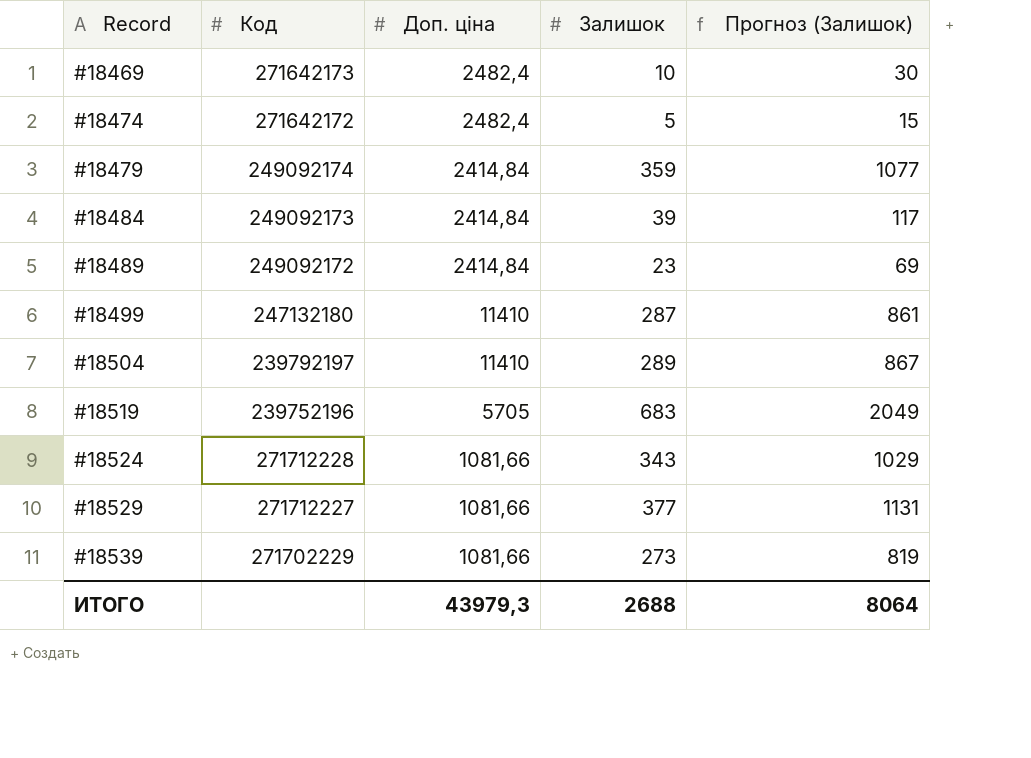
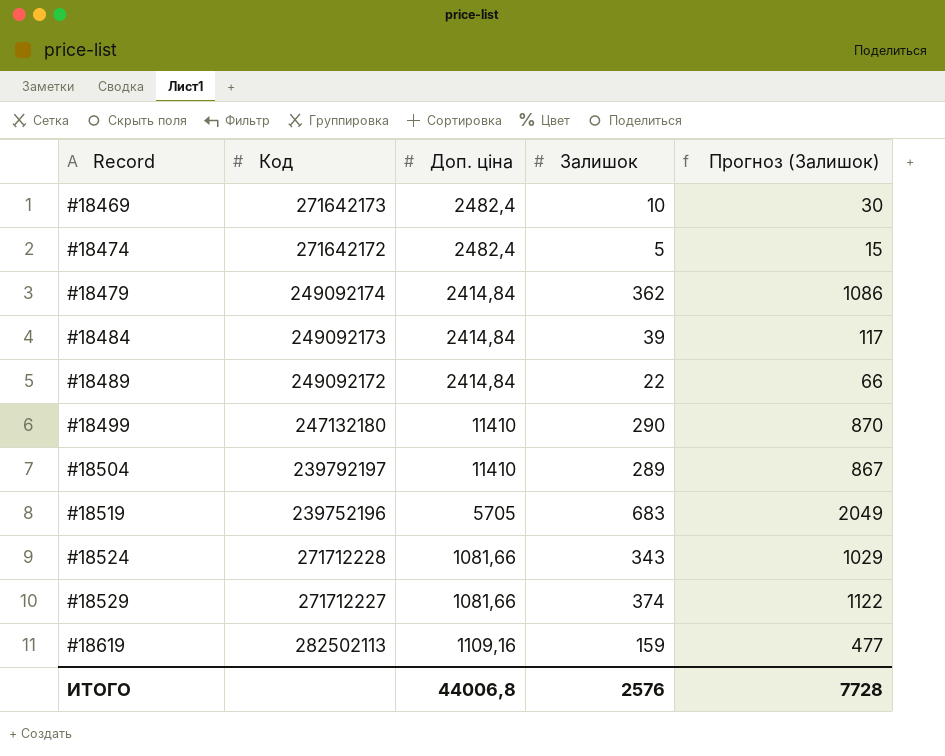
row #18539: 271702229 | 1081,66 | 273 | 819 -> none
#18479 | Залишок: 359 -> 362
#18479 | Прогноз (Залишок): 1077 -> 1086
#18489 | Залишок: 23 -> 22
#18489 | Прогноз (Залишок): 69 -> 66
#18499 | Залишок: 287 -> 290
#18499 | Прогноз (Залишок): 861 -> 870
#18529 | Залишок: 377 -> 374
#18529 | Прогноз (Залишок): 1131 -> 1122
row #18619: none -> 282502113 | 1109,16 | 159 | 477
ИТОГО | Доп. ціна: 43979,3 -> 44006,8
ИТОГО | Залишок: 2688 -> 2576
ИТОГО | Прогноз (Залишок): 8064 -> 7728

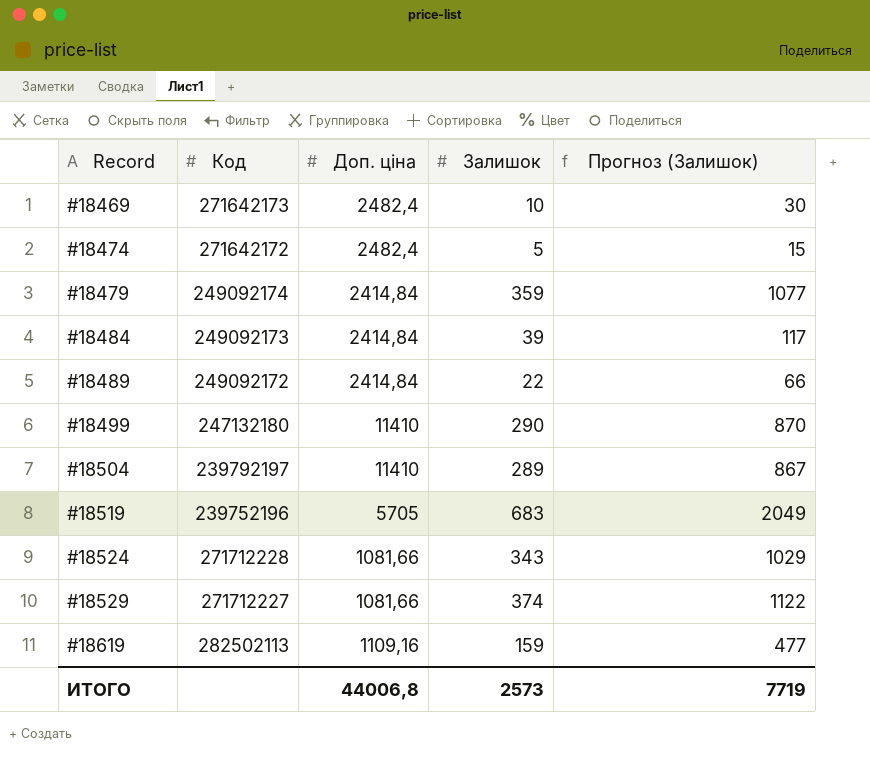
#18479 | Залишок: 362 -> 359
#18479 | Прогноз (Залишок): 1086 -> 1077
ИТОГО | Залишок: 2576 -> 2573
ИТОГО | Прогноз (Залишок): 7728 -> 7719

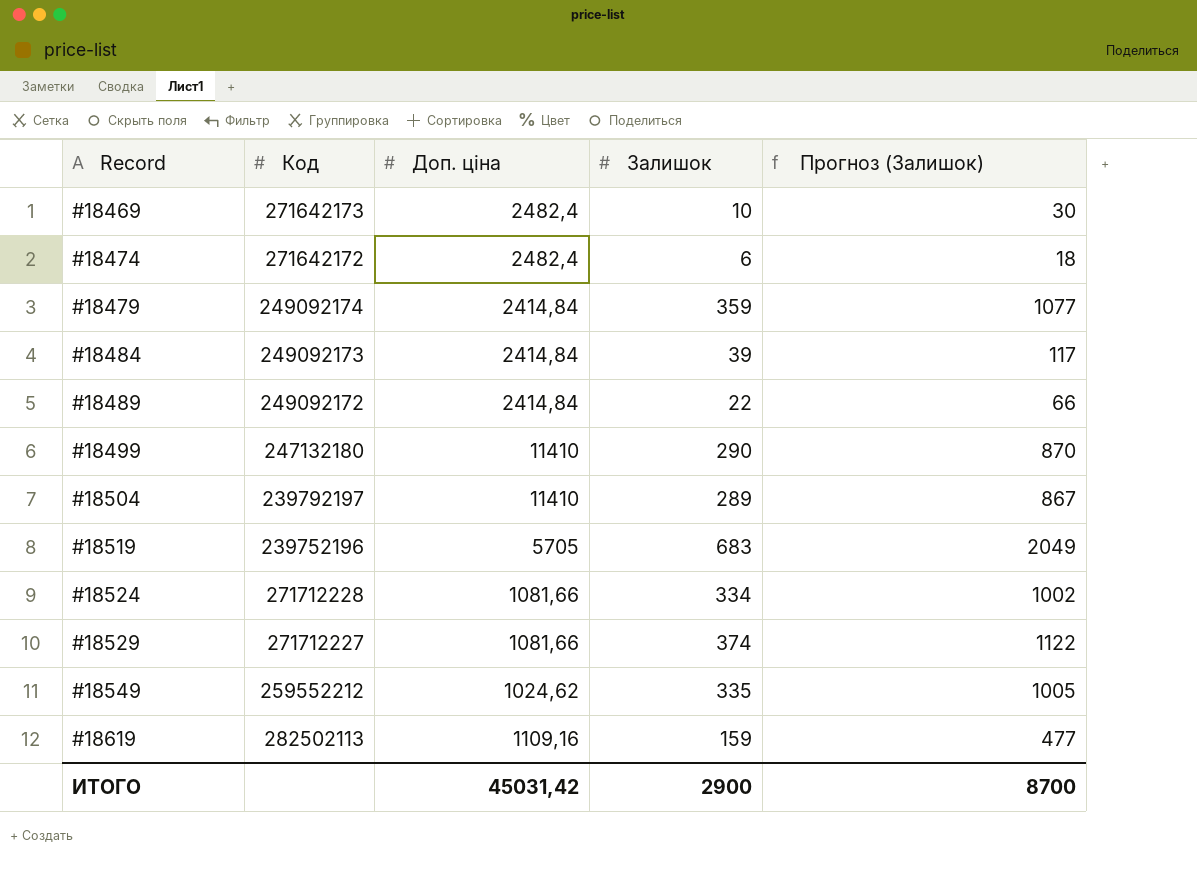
#18474 | Залишок: 5 -> 6
#18474 | Прогноз (Залишок): 15 -> 18
#18524 | Залишок: 343 -> 334
#18524 | Прогноз (Залишок): 1029 -> 1002
row #18549: none -> 259552212 | 1024,62 | 335 | 1005
ИТОГО | Доп. ціна: 44006,8 -> 45031,42
ИТОГО | Залишок: 2573 -> 2900
ИТОГО | Прогноз (Залишок): 7719 -> 8700

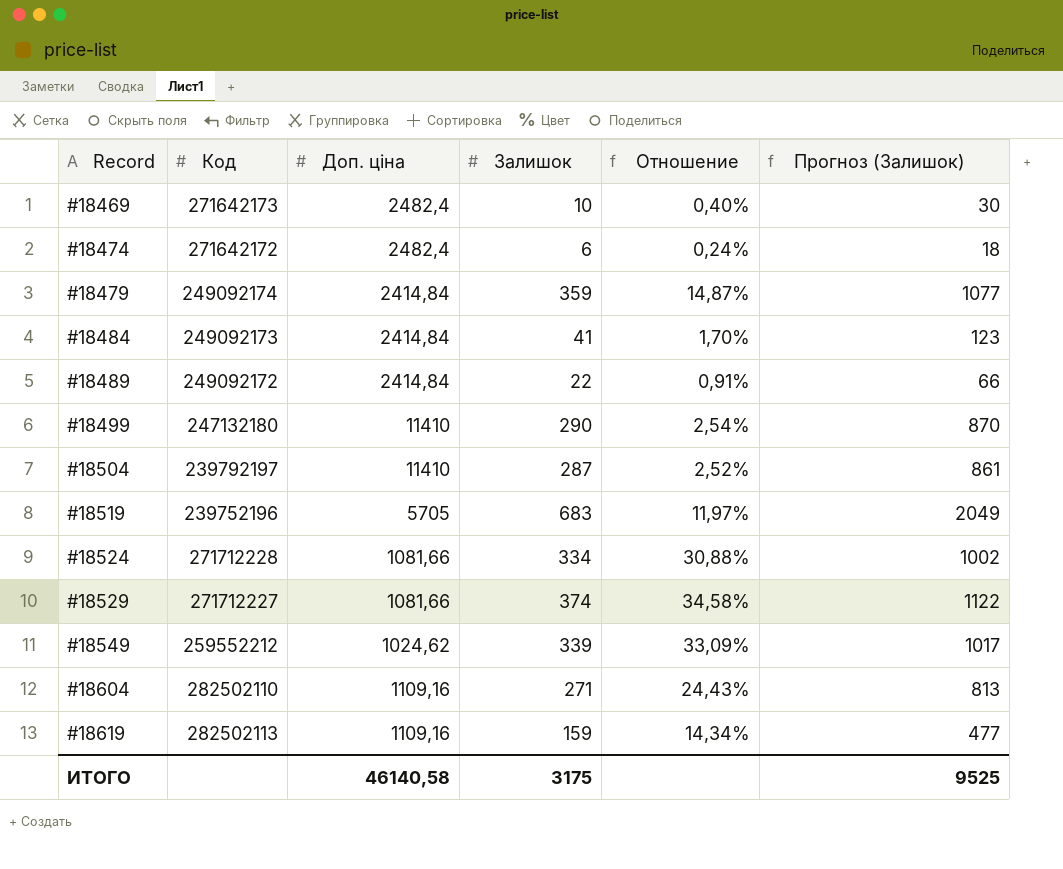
column Отношение | formula: none -> [Залишок] / [Доп. ціна]
#18484 | Залишок: 39 -> 41
#18484 | Прогноз (Залишок): 117 -> 123
#18504 | Залишок: 289 -> 287
#18504 | Прогноз (Залишок): 867 -> 861
#18549 | Залишок: 335 -> 339
#18549 | Прогноз (Залишок): 1005 -> 1017
row #18604: none -> 282502110 | 1109,16 | 271 | 24,43% | 813
ИТОГО | Доп. ціна: 45031,42 -> 46140,58
ИТОГО | Залишок: 2900 -> 3175
ИТОГО | Прогноз (Залишок): 8700 -> 9525

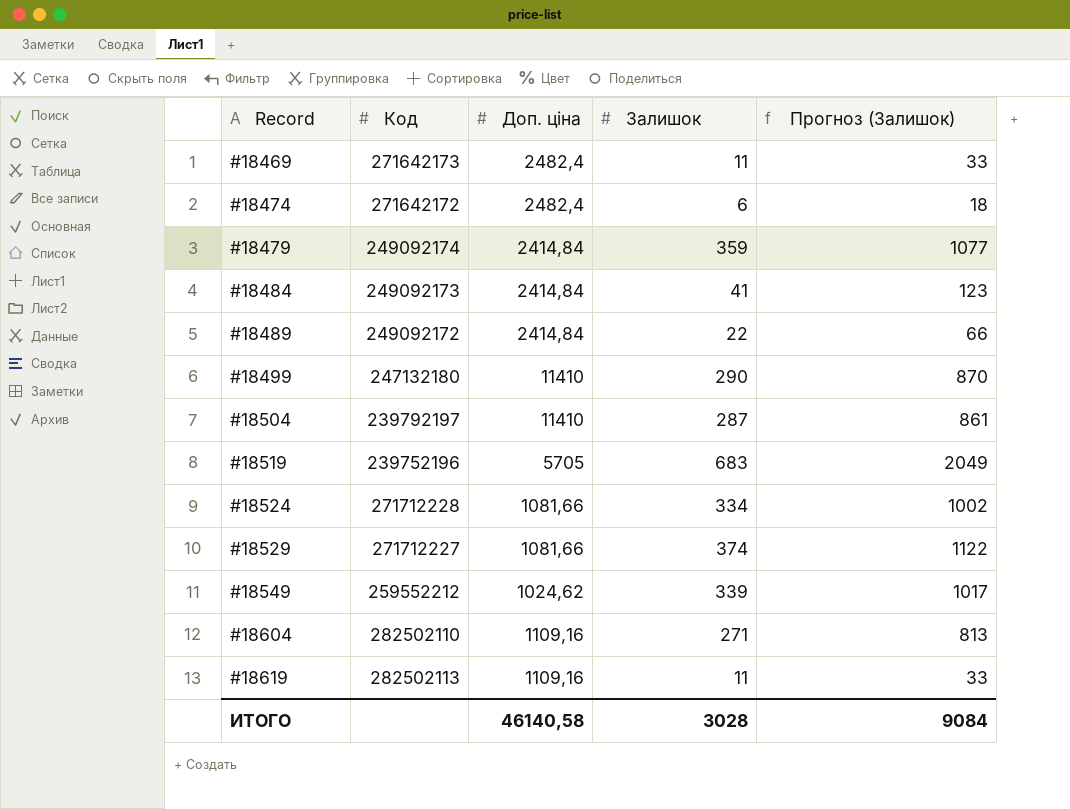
column Отношение | formula: [Залишок] / [Доп. ціна] -> none
#18469 | Залишок: 10 -> 11
#18469 | Прогноз (Залишок): 30 -> 33
#18619 | Залишок: 159 -> 11
#18619 | Прогноз (Залишок): 477 -> 33
ИТОГО | Залишок: 3175 -> 3028
ИТОГО | Прогноз (Залишок): 9525 -> 9084

